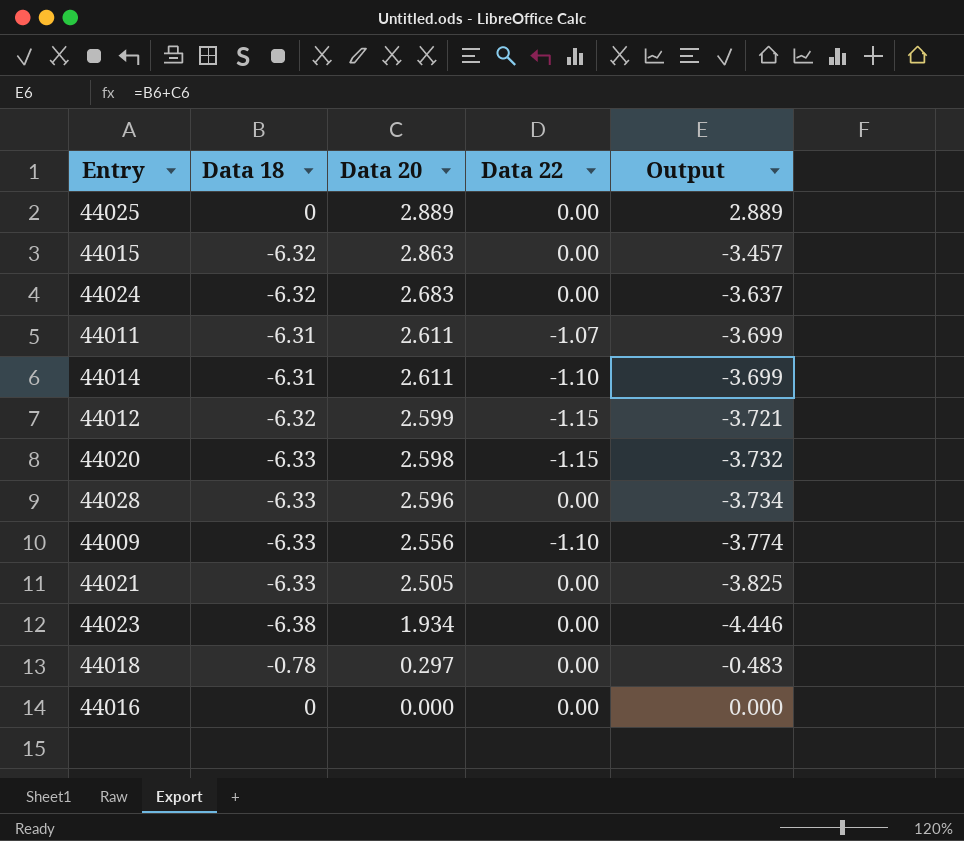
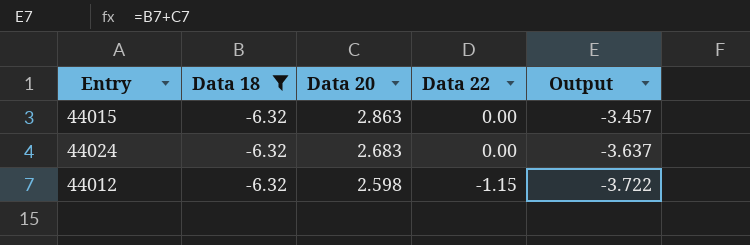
filter: none -> Data 18 = -6.32
44012 | Data 20: 2.599 -> 2.598
44012 | Output: -3.721 -> -3.722

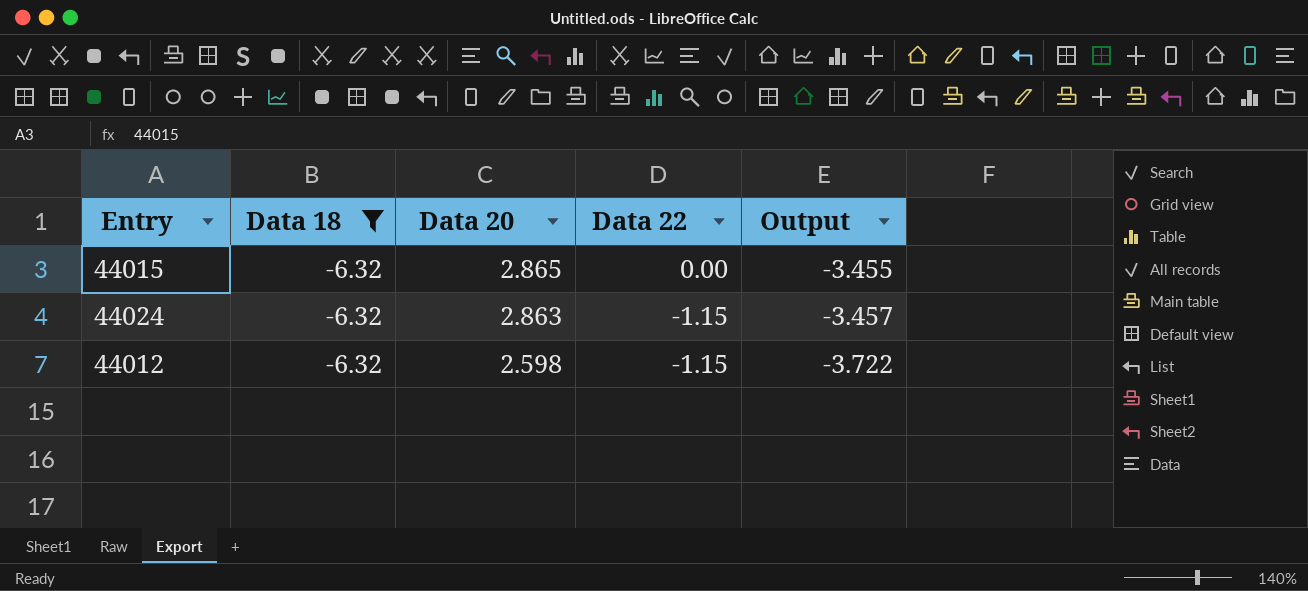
44015 | Data 20: 2.863 -> 2.865
44015 | Output: -3.457 -> -3.455
44024 | Data 20: 2.683 -> 2.863
44024 | Data 22: 0.00 -> -1.15
44024 | Output: -3.637 -> -3.457

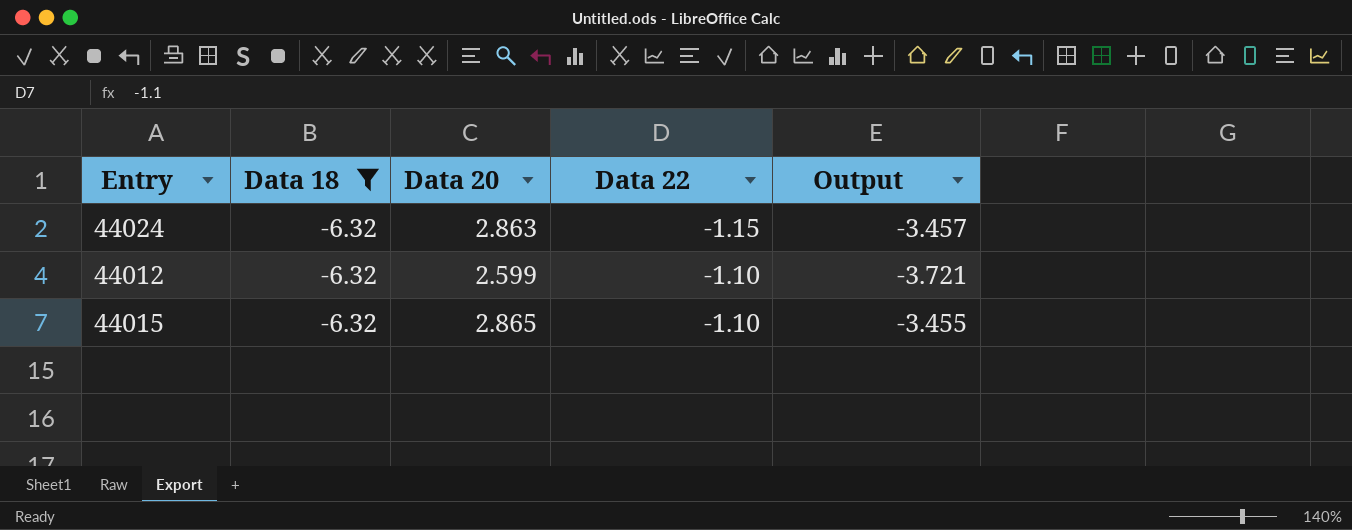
row order: Data 20 descending -> Data 22 ascending
44012 | Data 20: 2.598 -> 2.599
44012 | Data 22: -1.15 -> -1.10
44012 | Output: -3.722 -> -3.721
44015 | Data 22: 0.00 -> -1.10

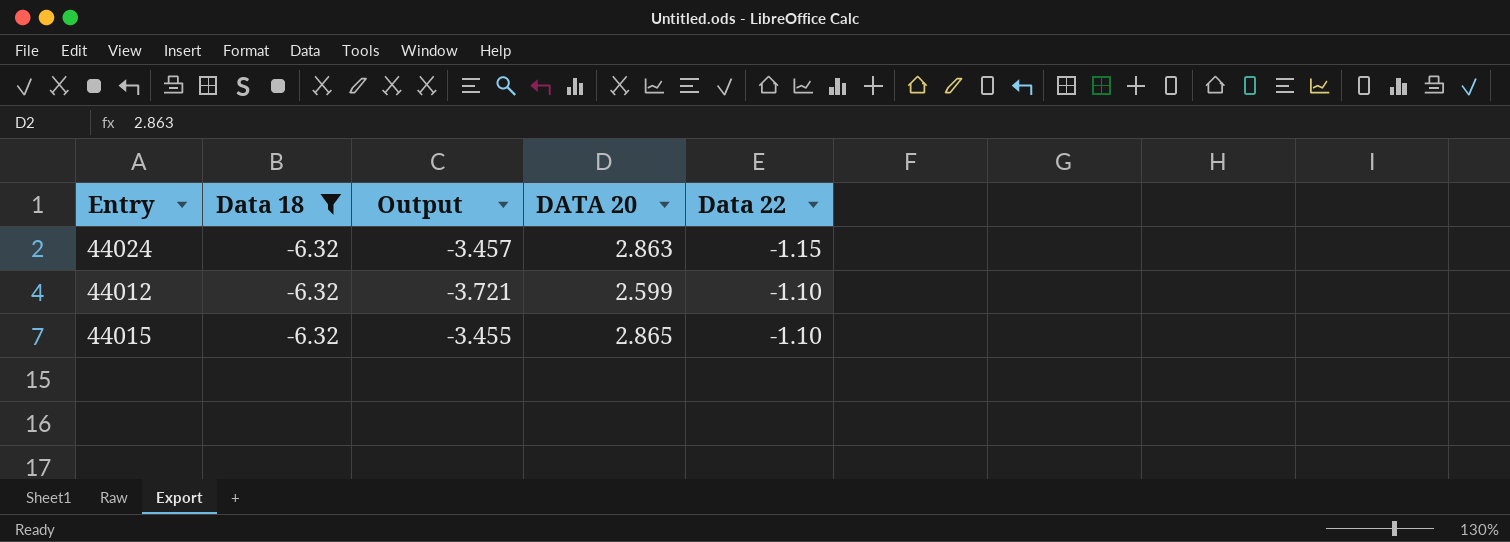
column Output | position: 5 -> 3
column name: Data 20 -> DATA 20

